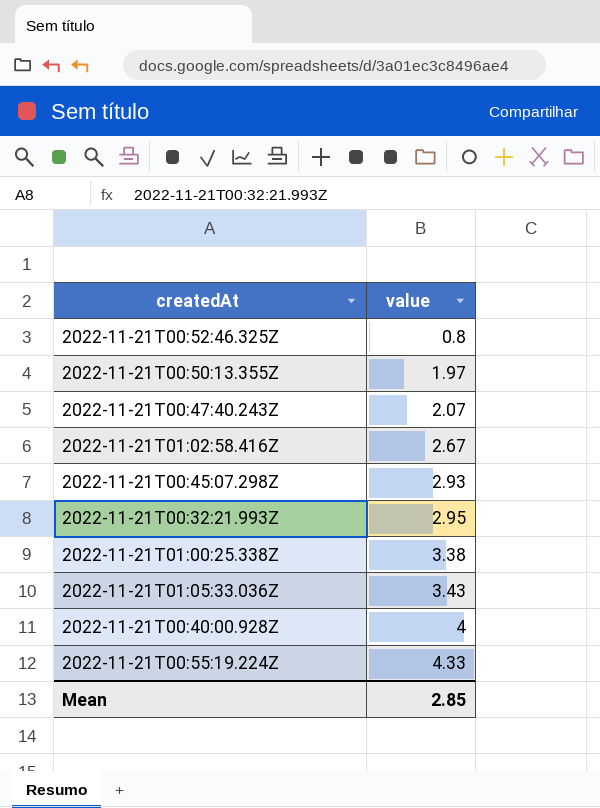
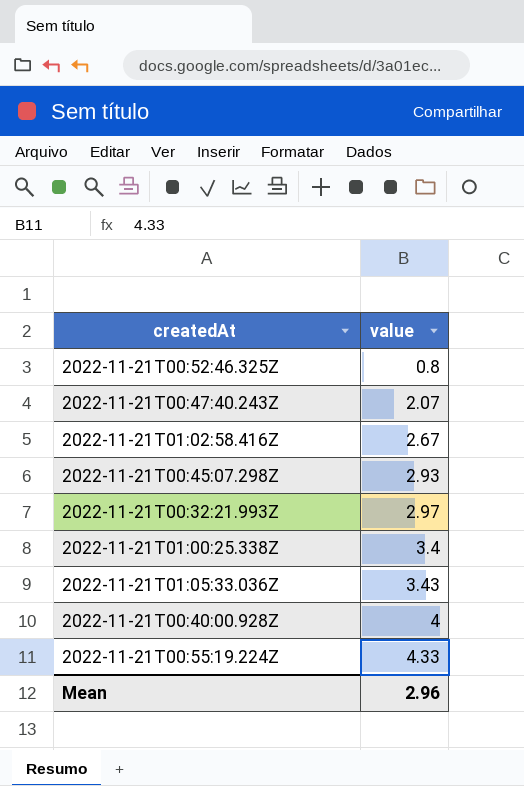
row 2022-11-21T00:50:13.355Z: 1.97 -> none
2022-11-21T00:32:21.993Z | value: 2.95 -> 2.97
2022-11-21T01:00:25.338Z | value: 3.38 -> 3.4
Mean | value: 2.85 -> 2.96

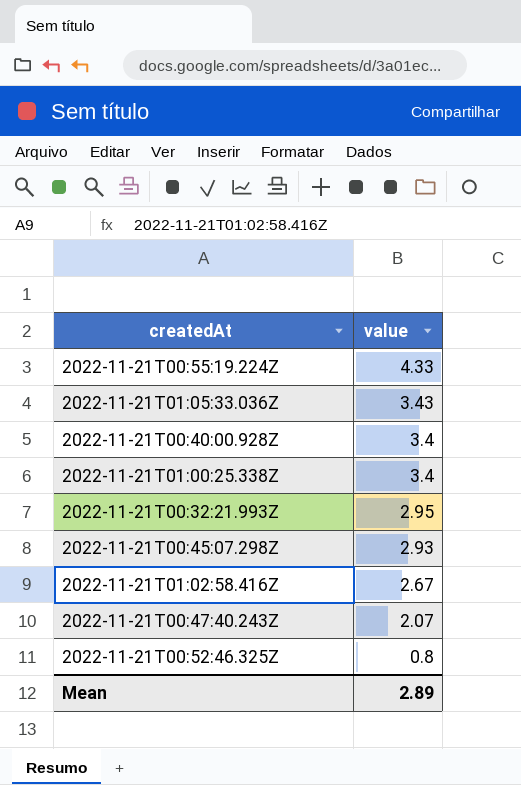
row order: value ascending -> value descending
2022-11-21T00:40:00.928Z | value: 4 -> 3.4
2022-11-21T00:32:21.993Z | value: 2.97 -> 2.95
Mean | value: 2.96 -> 2.89

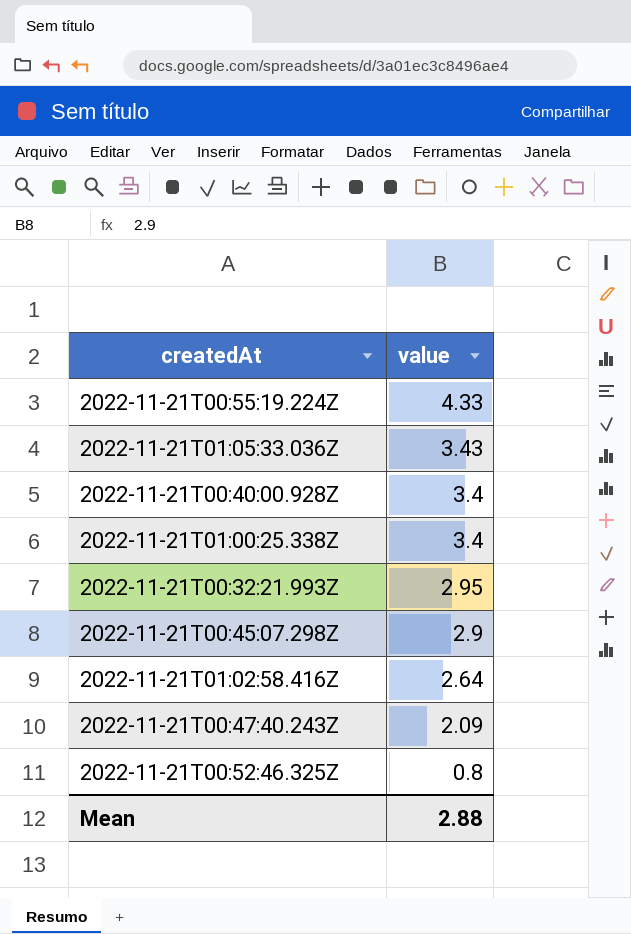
2022-11-21T00:45:07.298Z | value: 2.93 -> 2.9
2022-11-21T01:02:58.416Z | value: 2.67 -> 2.64
2022-11-21T00:47:40.243Z | value: 2.07 -> 2.09
Mean | value: 2.89 -> 2.88

